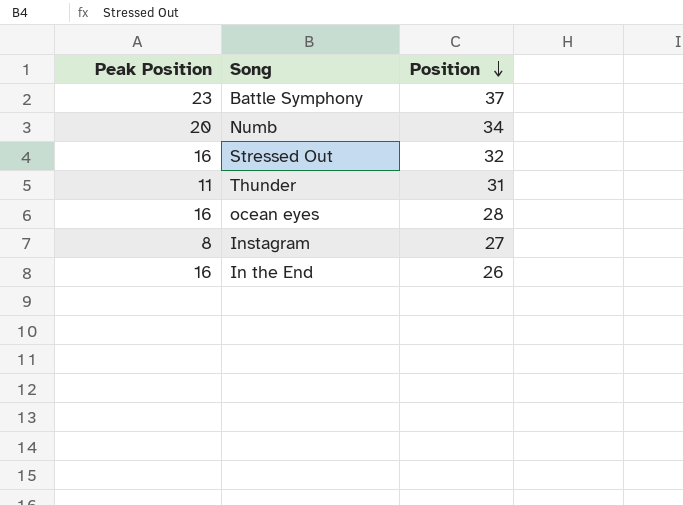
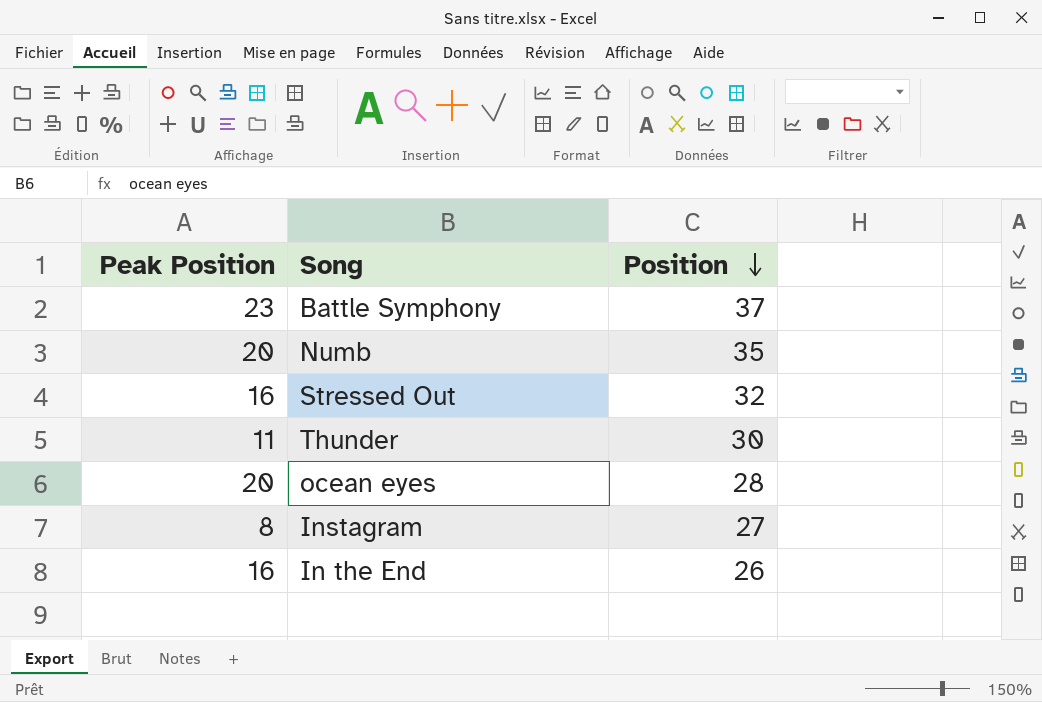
Numb | Position: 34 -> 35
Thunder | Position: 31 -> 30
ocean eyes | Peak Position: 16 -> 20

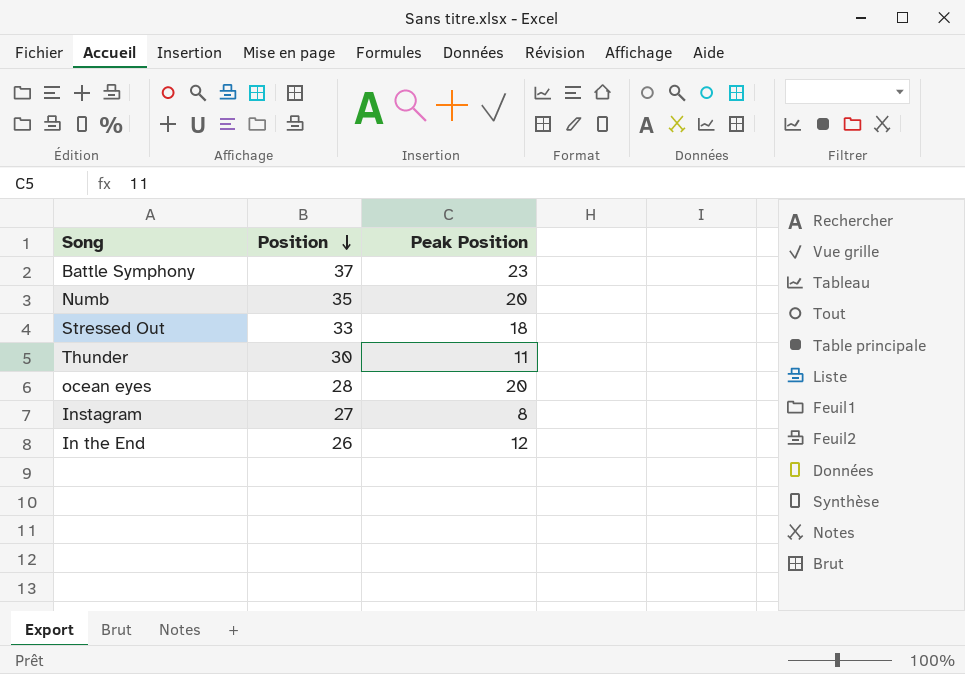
column Peak Position | position: 1 -> 3
Stressed Out | Position: 32 -> 33
Stressed Out | Peak Position: 16 -> 18
In the End | Peak Position: 16 -> 12

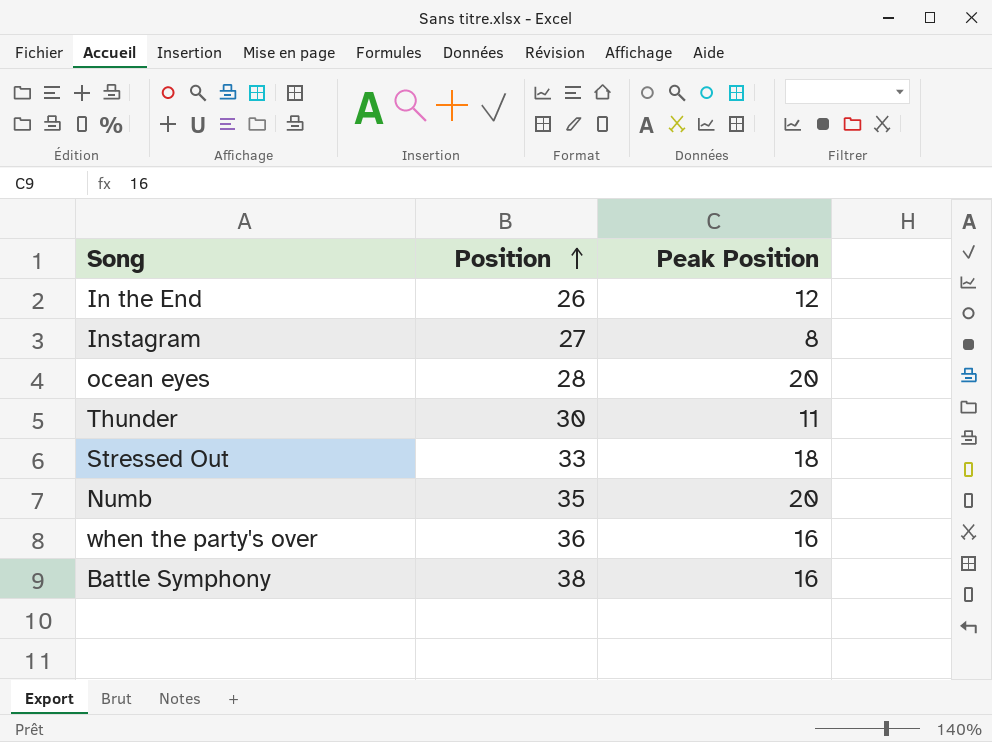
row order: Position descending -> Position ascending
row when the party's over: none -> 36 | 16
Battle Symphony | Position: 37 -> 38
Battle Symphony | Peak Position: 23 -> 16

